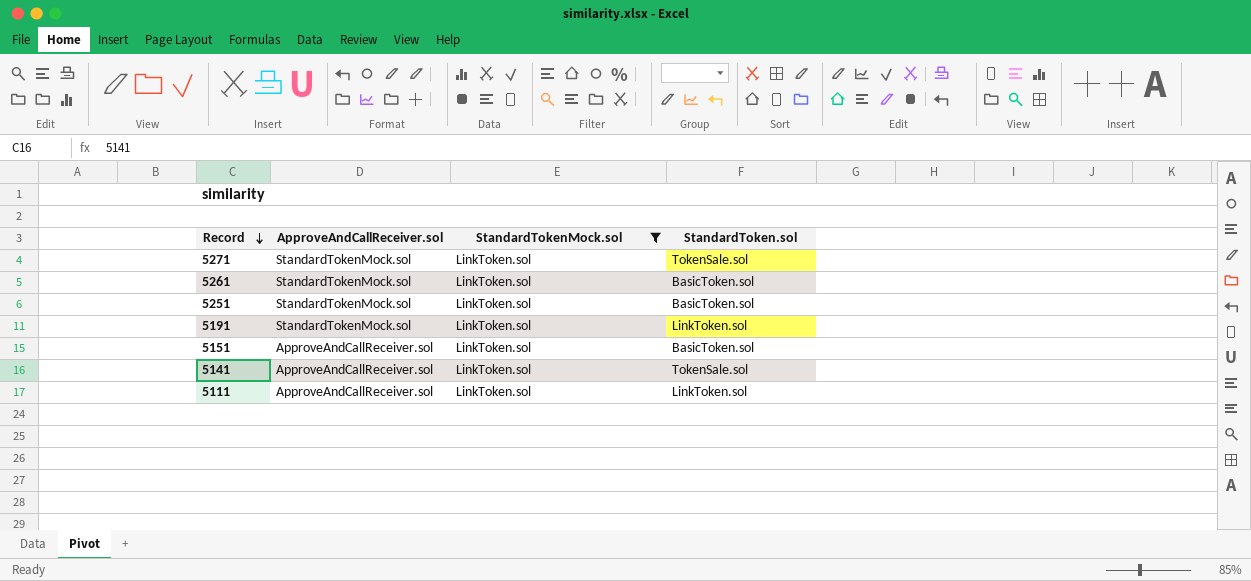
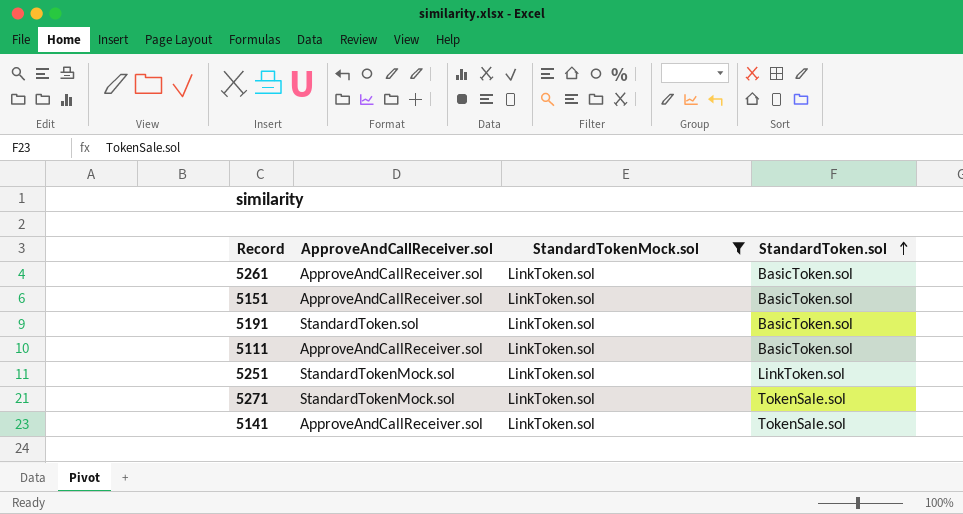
row order: Record descending -> StandardToken.sol ascending
5261 | ApproveAndCallReceiver.sol: StandardTokenMock.sol -> ApproveAndCallReceiver.sol
5191 | ApproveAndCallReceiver.sol: StandardTokenMock.sol -> StandardToken.sol
5191 | StandardToken.sol: LinkToken.sol -> BasicToken.sol
5111 | StandardToken.sol: LinkToken.sol -> BasicToken.sol
5251 | StandardToken.sol: BasicToken.sol -> LinkToken.sol

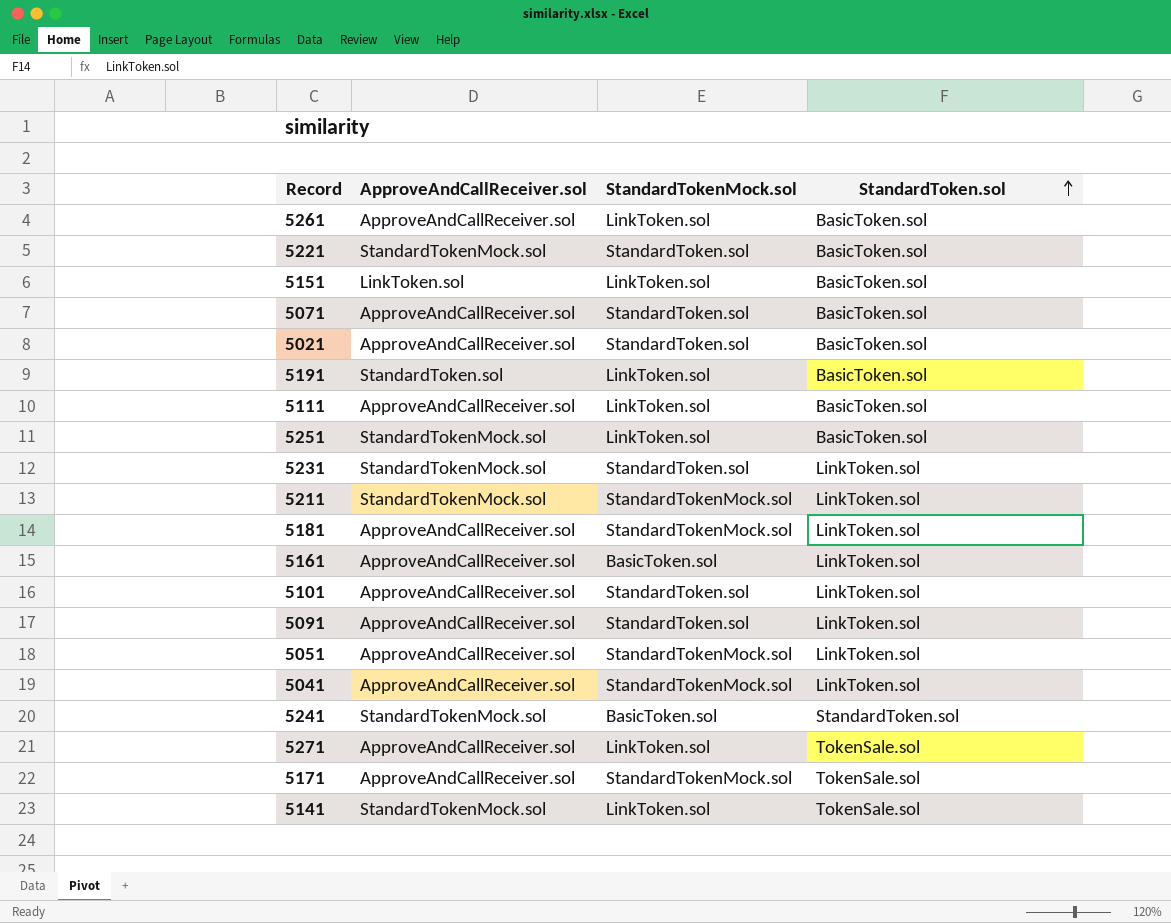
filter: StandardTokenMock.sol = LinkToken.sol -> none
5151 | ApproveAndCallReceiver.sol: ApproveAndCallReceiver.sol -> LinkToken.sol
5251 | StandardToken.sol: LinkToken.sol -> BasicToken.sol
5271 | ApproveAndCallReceiver.sol: StandardTokenMock.sol -> ApproveAndCallReceiver.sol
5141 | ApproveAndCallReceiver.sol: ApproveAndCallReceiver.sol -> StandardTokenMock.sol

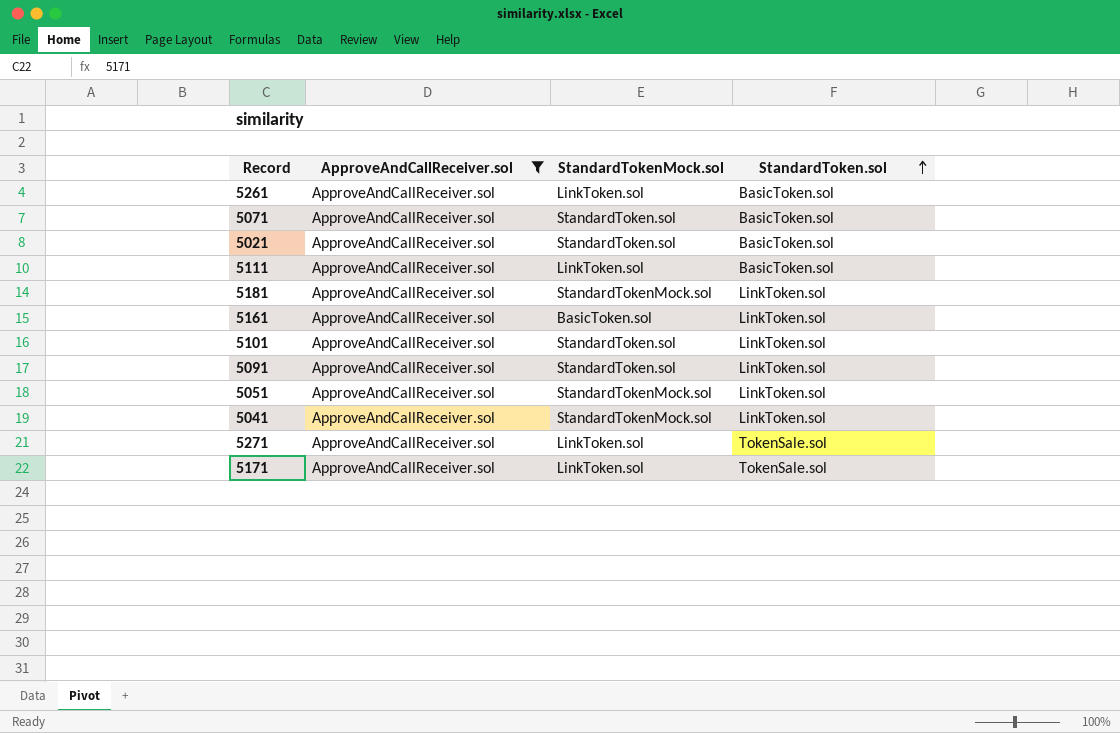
filter: none -> ApproveAndCallReceiver.sol = ApproveAndCallReceiver.sol
5171 | StandardTokenMock.sol: StandardTokenMock.sol -> LinkToken.sol

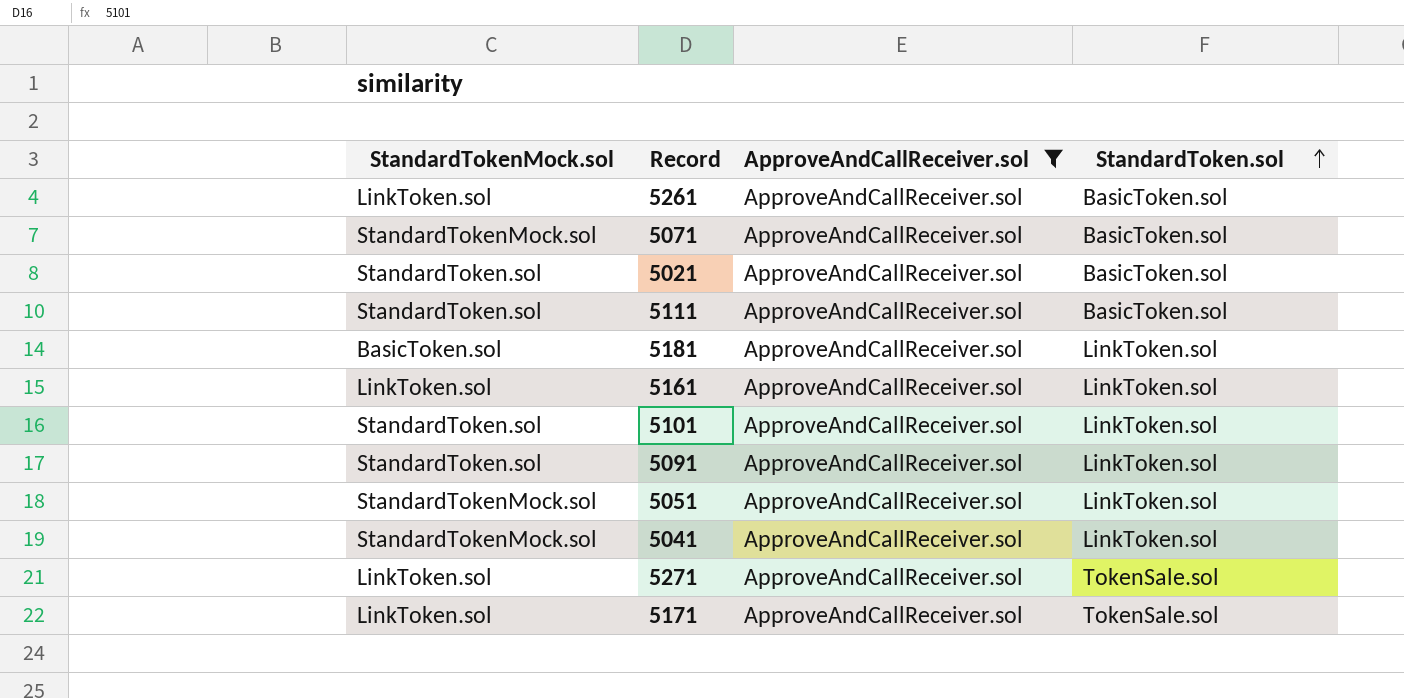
column StandardTokenMock.sol | position: 3 -> 1
5071 | StandardTokenMock.sol: StandardToken.sol -> StandardTokenMock.sol
5111 | StandardTokenMock.sol: LinkToken.sol -> StandardToken.sol
5181 | StandardTokenMock.sol: StandardTokenMock.sol -> BasicToken.sol
5161 | StandardTokenMock.sol: BasicToken.sol -> LinkToken.sol

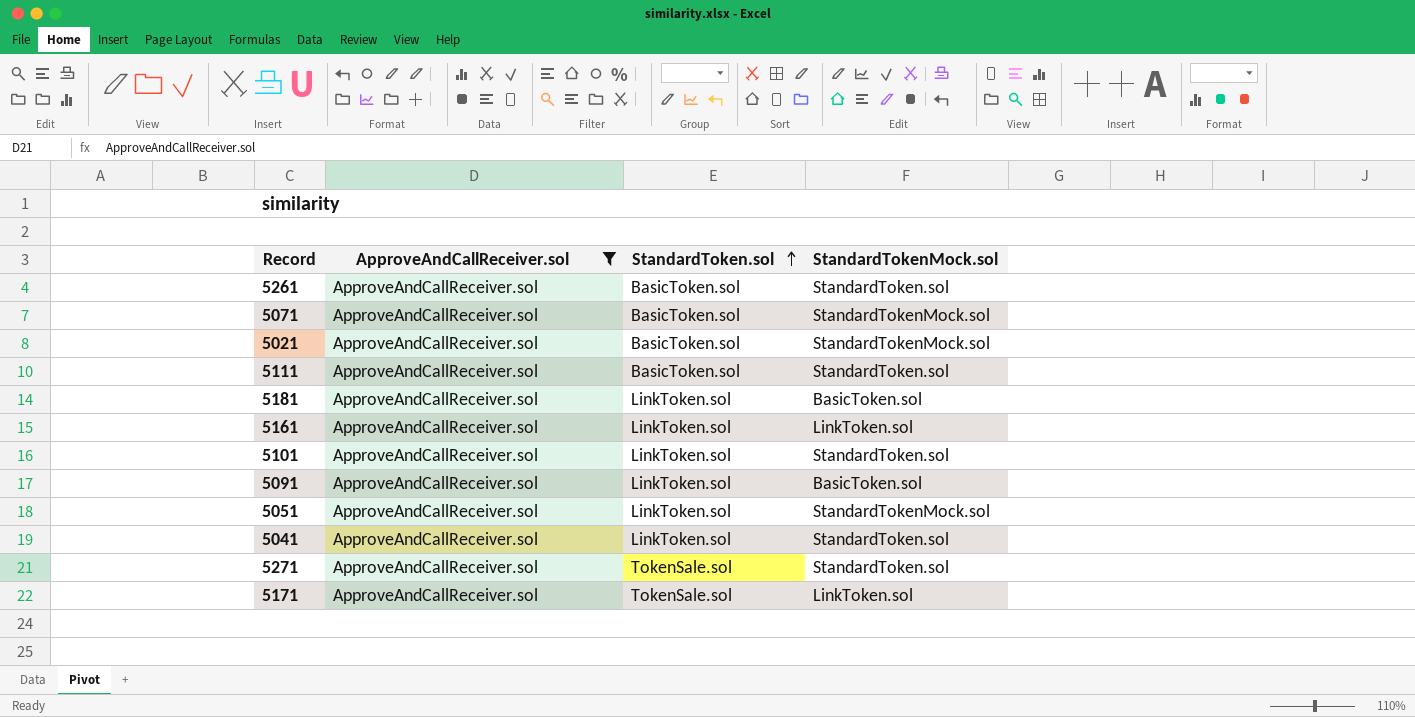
column StandardTokenMock.sol | position: 1 -> 4
5261 | StandardTokenMock.sol: LinkToken.sol -> StandardToken.sol
5021 | StandardTokenMock.sol: StandardToken.sol -> StandardTokenMock.sol
5091 | StandardTokenMock.sol: StandardToken.sol -> BasicToken.sol
5041 | StandardTokenMock.sol: StandardTokenMock.sol -> StandardToken.sol
5271 | StandardTokenMock.sol: LinkToken.sol -> StandardToken.sol

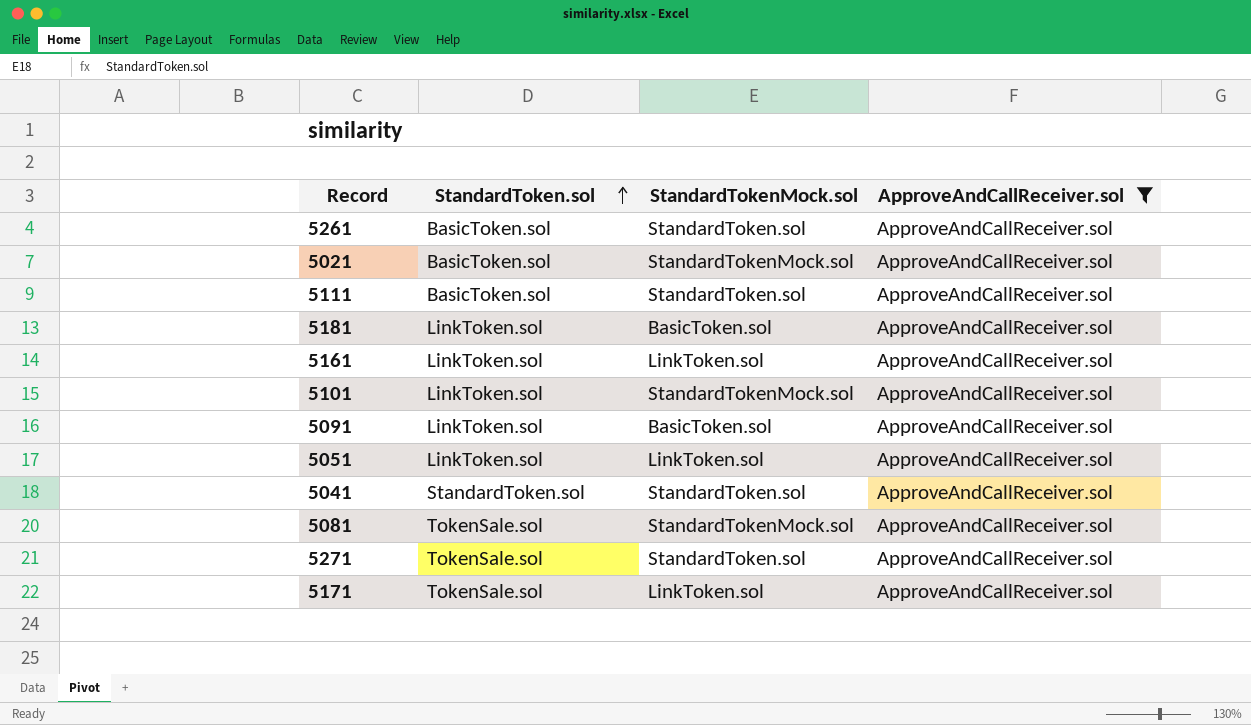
column ApproveAndCallReceiver.sol | position: 2 -> 4
row 5071: ApproveAndCallReceiver.sol | BasicToken.sol | StandardTokenMock.sol -> none
5101 | StandardTokenMock.sol: StandardToken.sol -> StandardTokenMock.sol
5051 | StandardTokenMock.sol: StandardTokenMock.sol -> LinkToken.sol
5041 | StandardToken.sol: LinkToken.sol -> StandardToken.sol
row 5081: none -> TokenSale.sol | StandardTokenMock.sol | ApproveAndCallReceiver.sol

